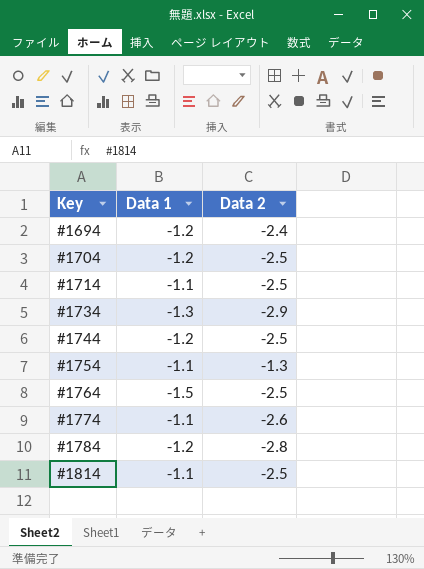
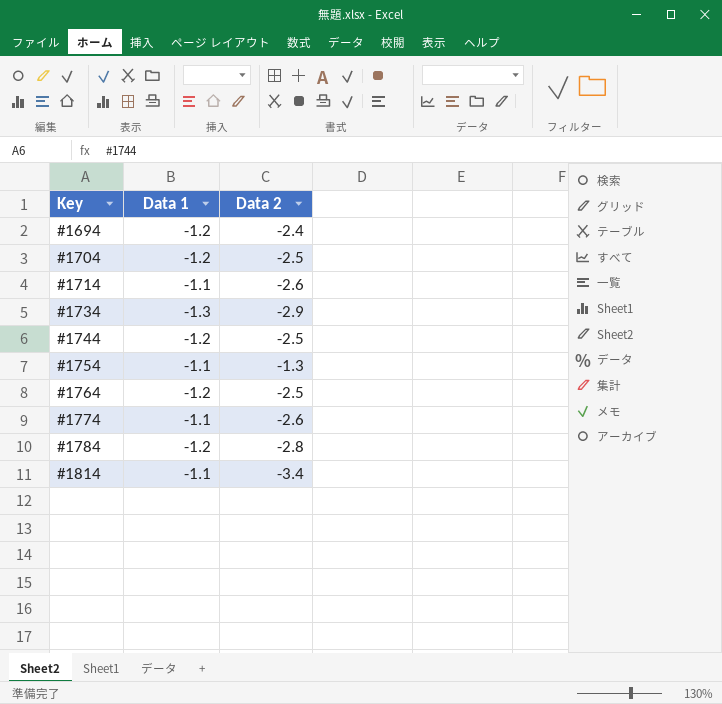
#1714 | Data 2: -2.5 -> -2.6
#1764 | Data 1: -1.5 -> -1.2
#1814 | Data 2: -2.5 -> -3.4

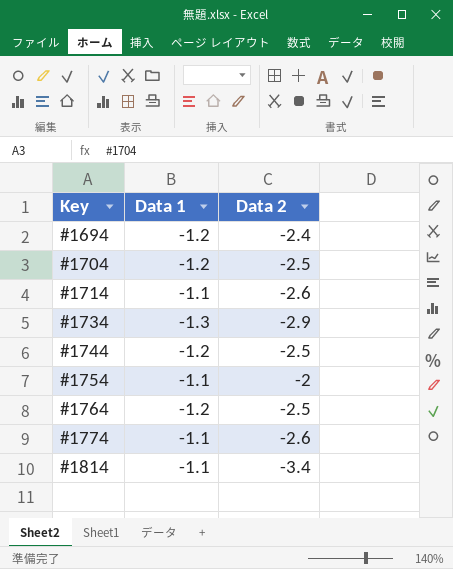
row #1784: -1.2 | -2.8 -> none
#1754 | Data 2: -1.3 -> -2

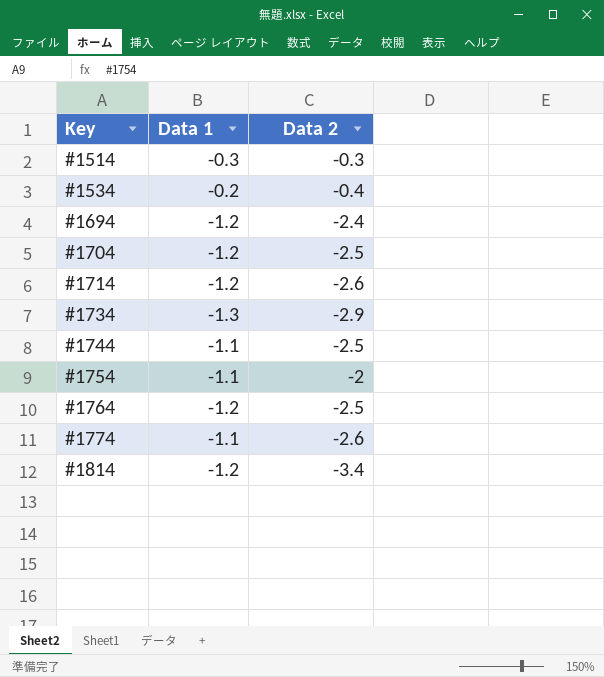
row #1514: none -> -0.3 | -0.3
row #1534: none -> -0.2 | -0.4
#1714 | Data 1: -1.1 -> -1.2
#1744 | Data 1: -1.2 -> -1.1
#1814 | Data 1: -1.1 -> -1.2

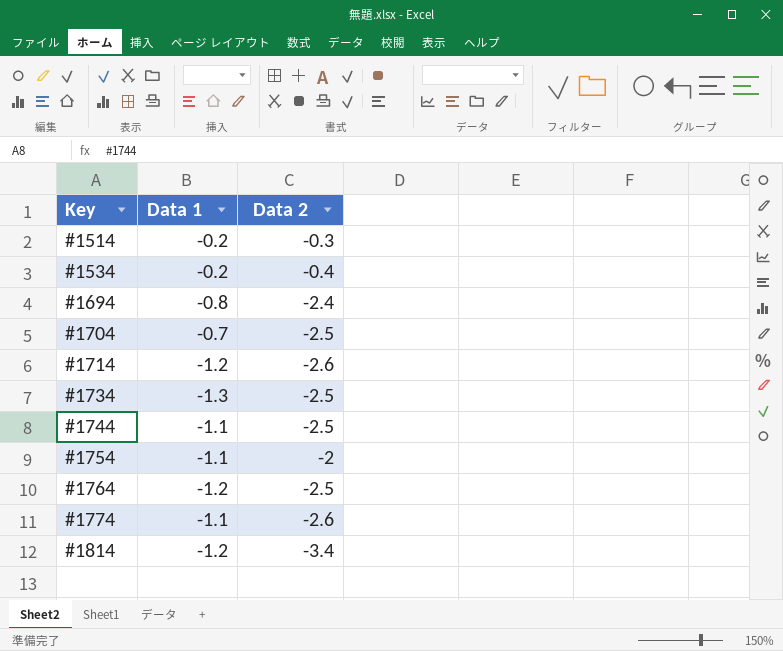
#1514 | Data 1: -0.3 -> -0.2
#1694 | Data 1: -1.2 -> -0.8
#1704 | Data 1: -1.2 -> -0.7
#1734 | Data 2: -2.9 -> -2.5

